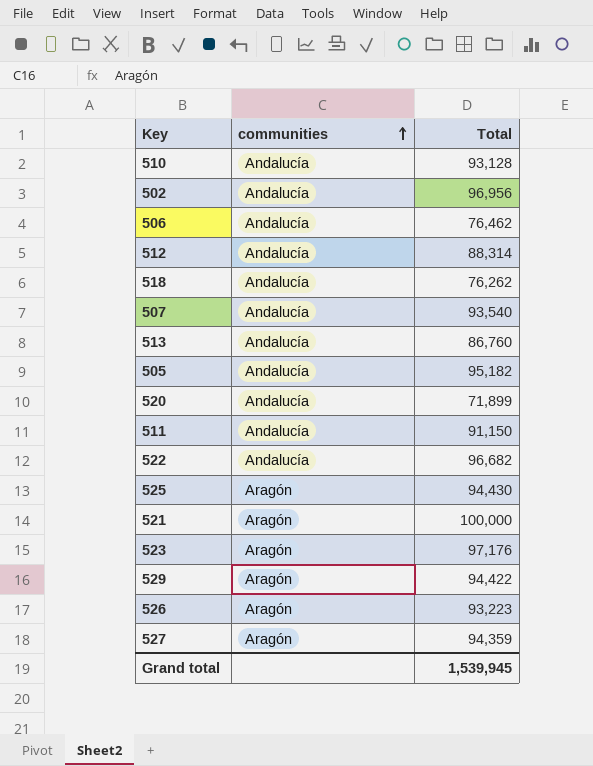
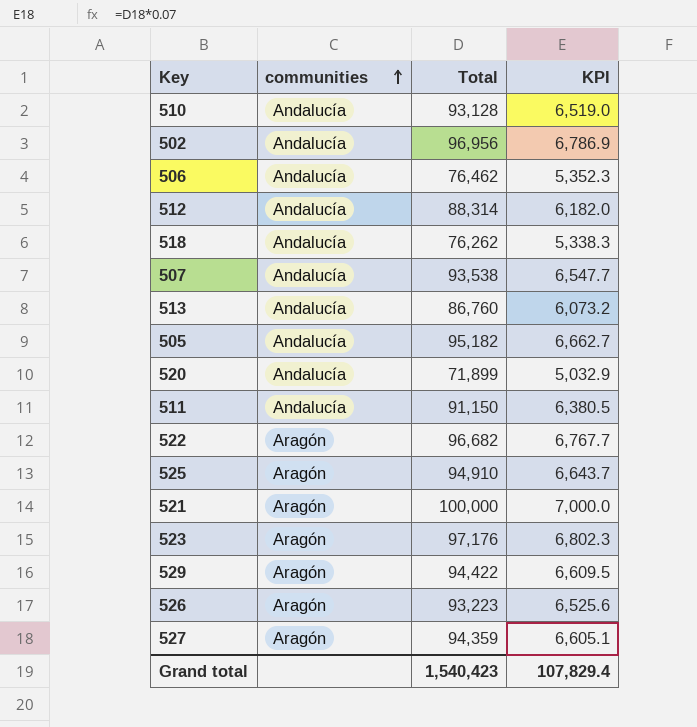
column KPI | formula: none -> [Total] * 0.07
507 | Total: 93,540 -> 93,538
522 | communities: Andalucía -> Aragón
525 | Total: 94,430 -> 94,910
Grand total | Total: 1,539,945 -> 1,540,423

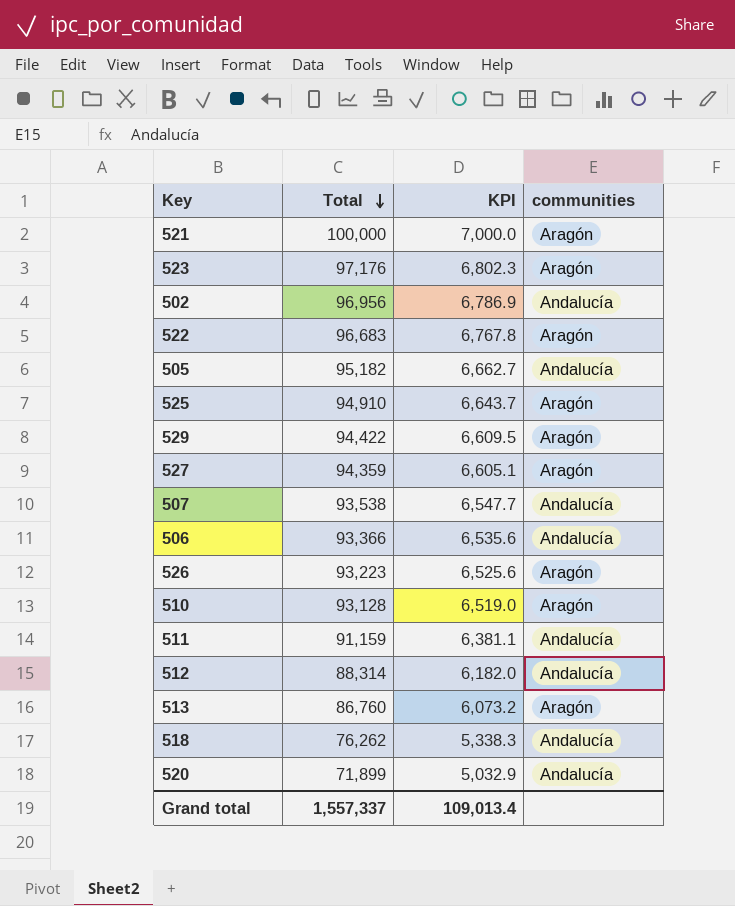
row order: communities ascending -> Total descending
column communities | position: 2 -> 4
522 | Total: 96,682 -> 96,683
522 | KPI: 6,767.7 -> 6,767.8
506 | Total: 76,462 -> 93,366
506 | KPI: 5,352.3 -> 6,535.6
510 | communities: Andalucía -> Aragón
511 | Total: 91,150 -> 91,159
511 | KPI: 6,380.5 -> 6,381.1
513 | communities: Andalucía -> Aragón
Grand total | Total: 1,540,423 -> 1,557,337
Grand total | KPI: 107,829.4 -> 109,013.4

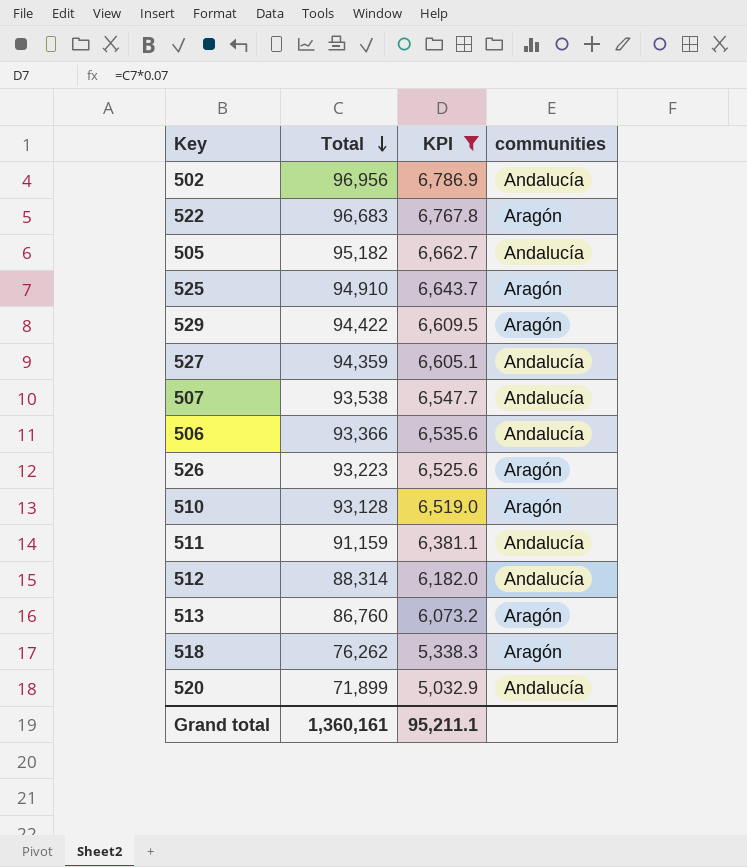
filter: none -> KPI <= 6,786.9
527 | communities: Aragón -> Andalucía
518 | communities: Andalucía -> Aragón
Grand total | Total: 1,557,337 -> 1,360,161
Grand total | KPI: 109,013.4 -> 95,211.1

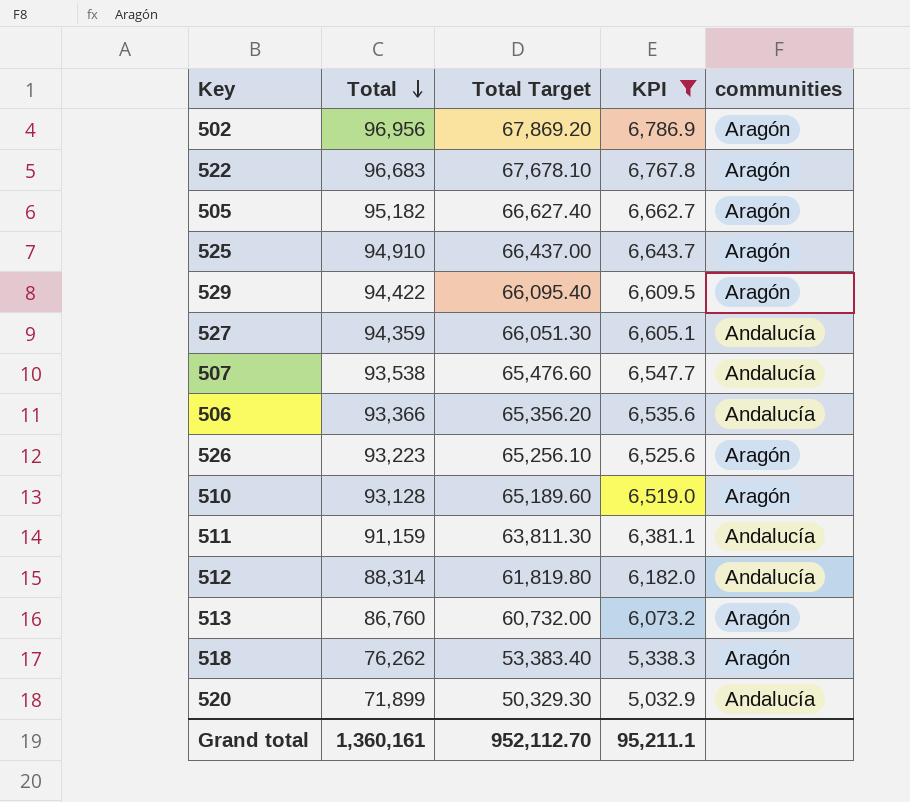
column Total Target | formula: none -> [Total] * 0.7
502 | communities: Andalucía -> Aragón
505 | communities: Andalucía -> Aragón

